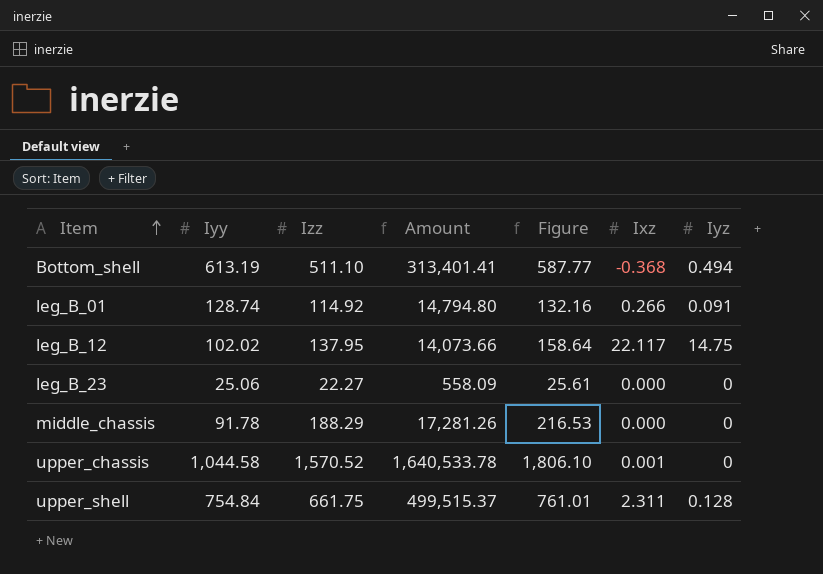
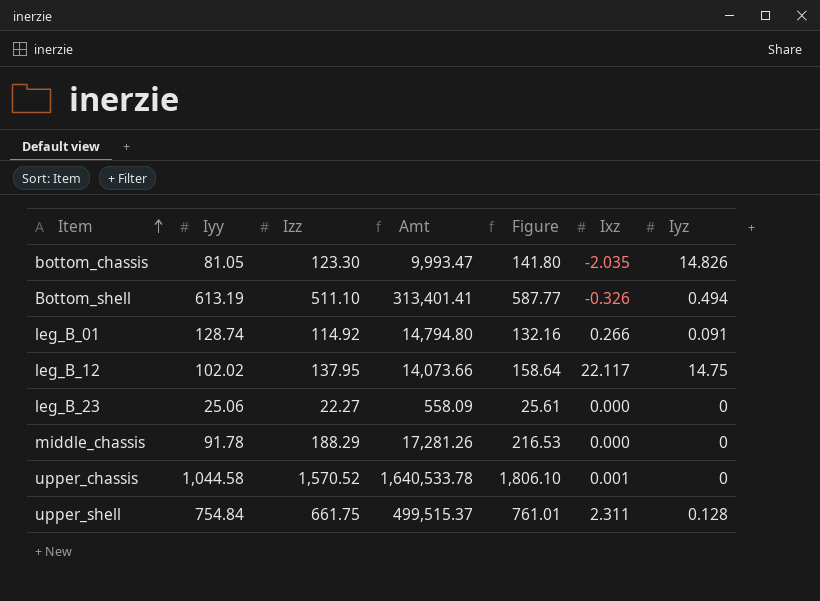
column name: Amount -> Amt
row bottom_chassis: none -> 81.05 | 123.30 | 9,993.47 | 141.80 | -2.035 | 14.826
Bottom_shell | Ixz: -0.368 -> -0.326

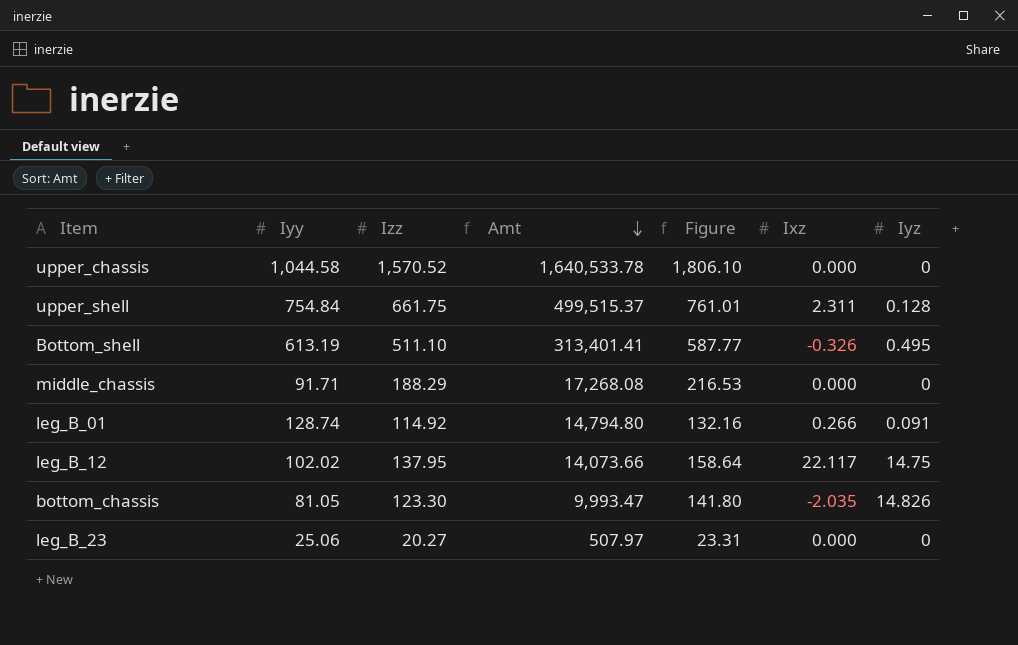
row order: Item ascending -> Amt descending
upper_chassis | Ixz: 0.001 -> 0.000
Bottom_shell | Iyz: 0.494 -> 0.495
middle_chassis | Iyy: 91.78 -> 91.71
middle_chassis | Amt: 17,281.26 -> 17,268.08
leg_B_23 | Izz: 22.27 -> 20.27
leg_B_23 | Amt: 558.09 -> 507.97
leg_B_23 | Figure: 25.61 -> 23.31

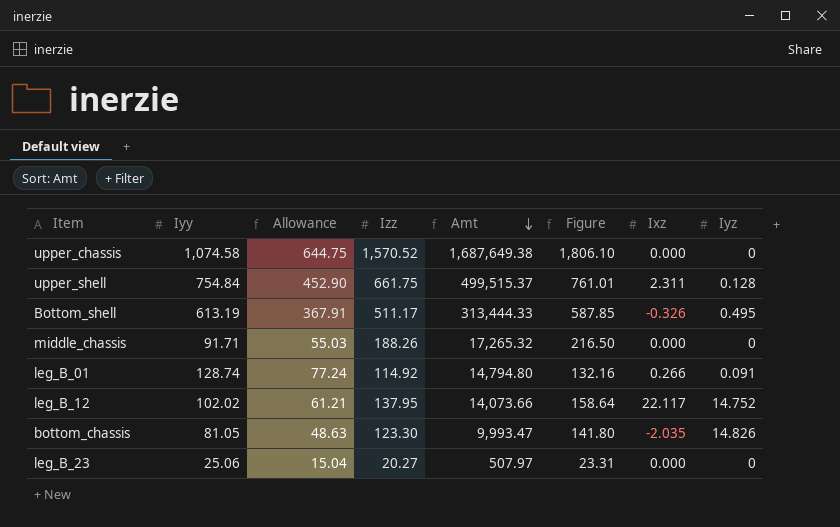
column Allowance | formula: none -> [Iyy] * 0.6
upper_chassis | Iyy: 1,044.58 -> 1,074.58
upper_chassis | Amt: 1,640,533.78 -> 1,687,649.38
Bottom_shell | Izz: 511.10 -> 511.17
Bottom_shell | Amt: 313,401.41 -> 313,444.33
Bottom_shell | Figure: 587.77 -> 587.85
middle_chassis | Izz: 188.29 -> 188.26
middle_chassis | Amt: 17,268.08 -> 17,265.32
middle_chassis | Figure: 216.53 -> 216.50
leg_B_12 | Iyz: 14.75 -> 14.752

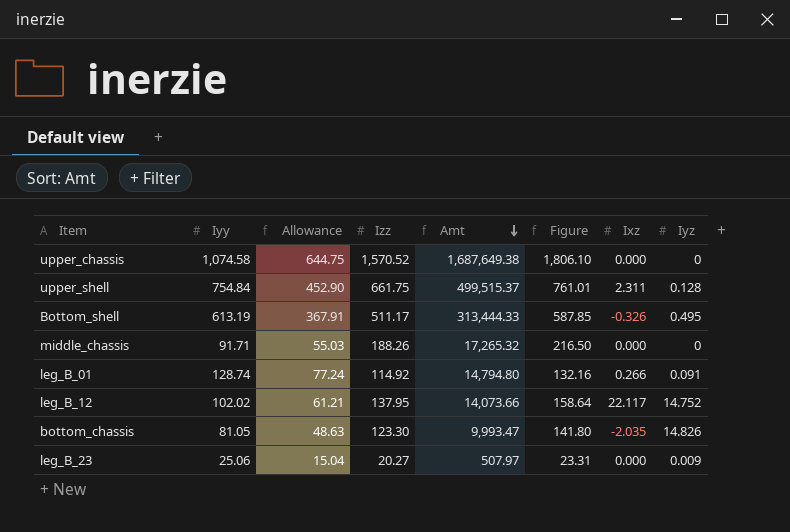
leg_B_23 | Iyz: 0 -> 0.009

